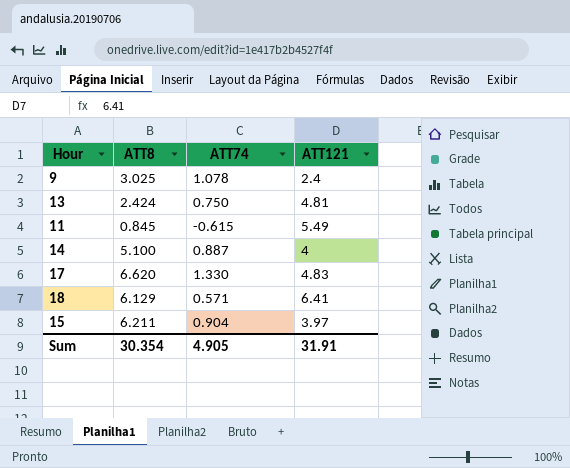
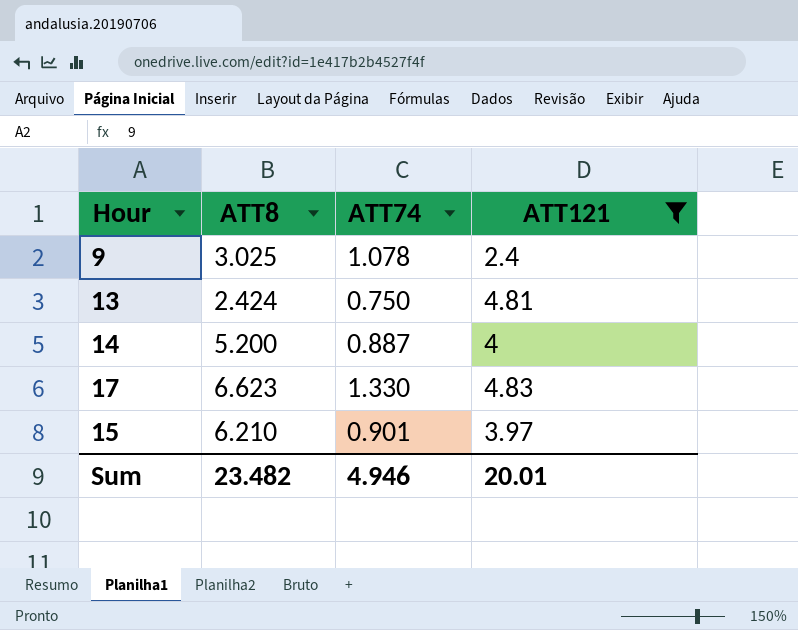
filter: none -> ATT121 <= 4.83
14 | ATT8: 5.100 -> 5.200
17 | ATT8: 6.620 -> 6.623
15 | ATT8: 6.211 -> 6.210
15 | ATT74: 0.904 -> 0.901
Sum | ATT8: 30.354 -> 23.482
Sum | ATT74: 4.905 -> 4.946
Sum | ATT121: 31.91 -> 20.01

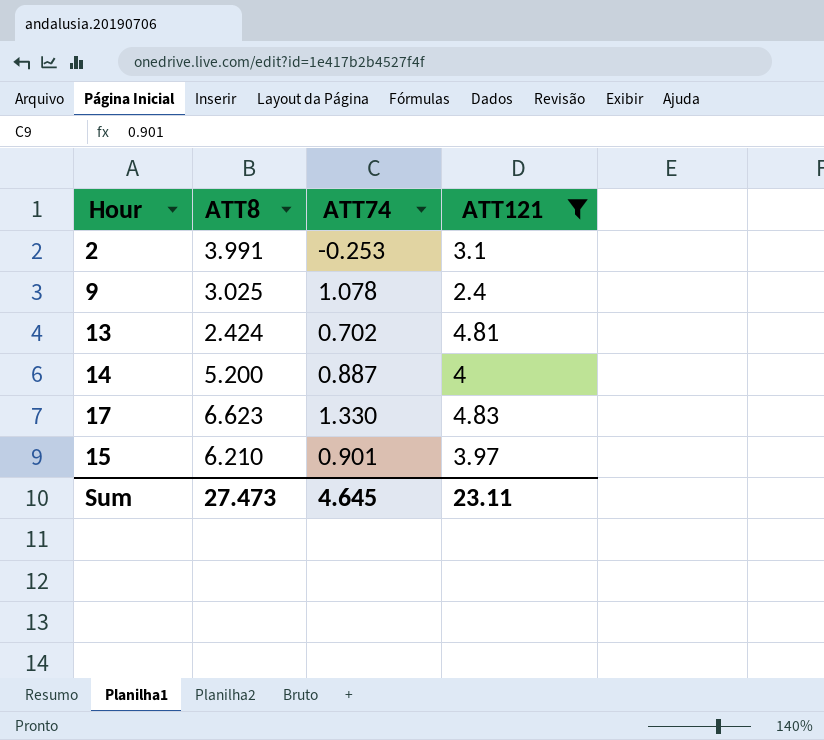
row 2: none -> 3.991 | -0.253 | 3.1
13 | ATT74: 0.750 -> 0.702
Sum | ATT8: 23.482 -> 27.473
Sum | ATT74: 4.946 -> 4.645
Sum | ATT121: 20.01 -> 23.11

